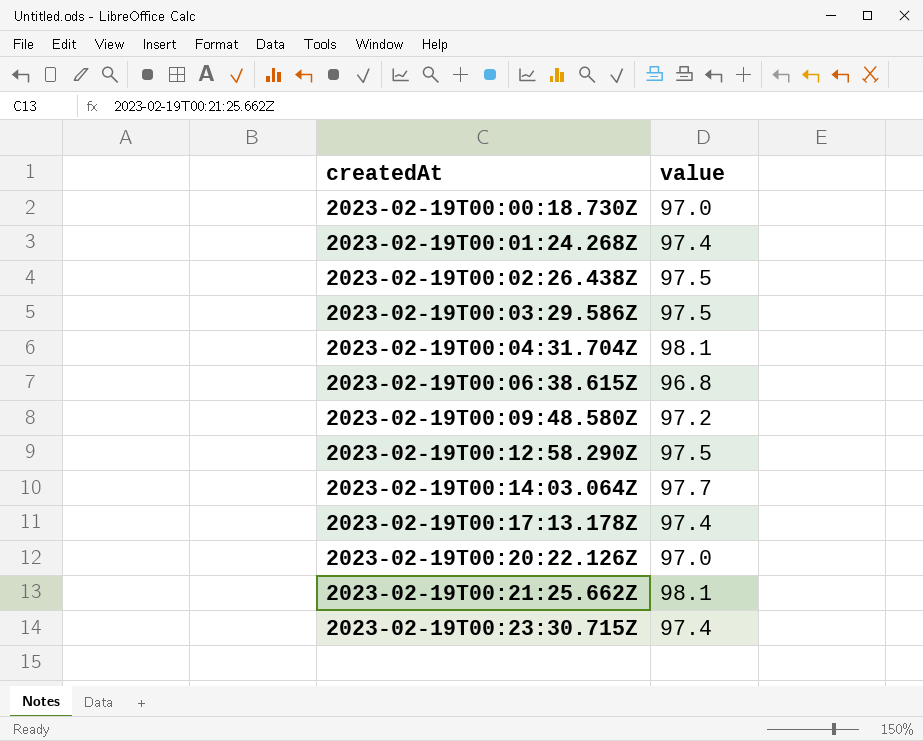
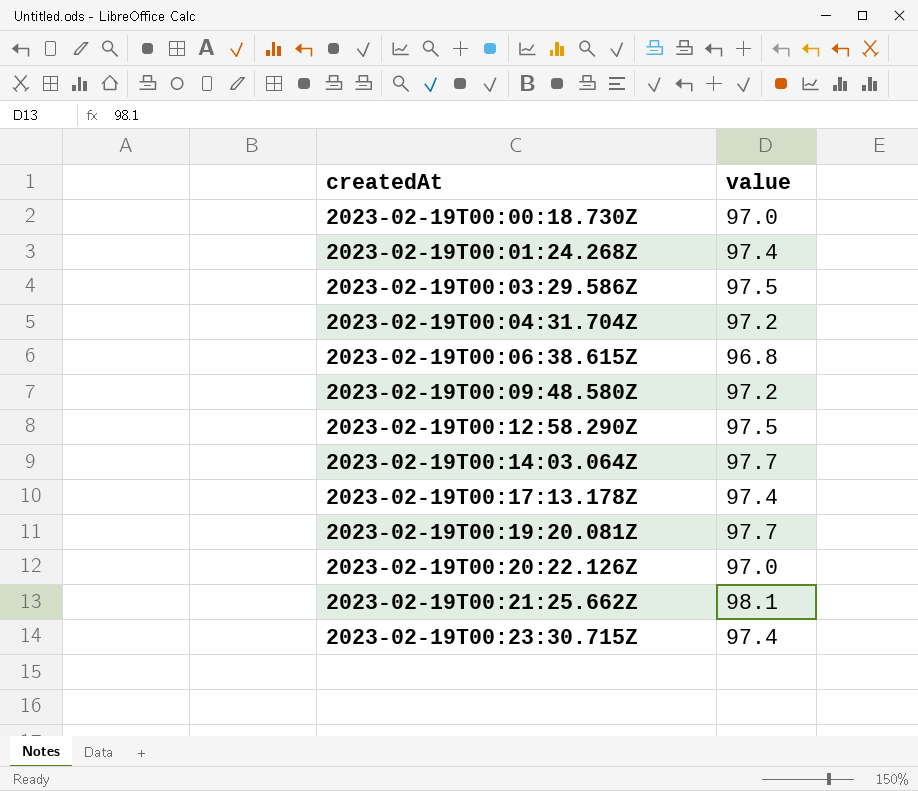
row 2023-02-19T00:02:26.438Z: 97.5 -> none
2023-02-19T00:04:31.704Z | value: 98.1 -> 97.2
row 2023-02-19T00:19:20.081Z: none -> 97.7

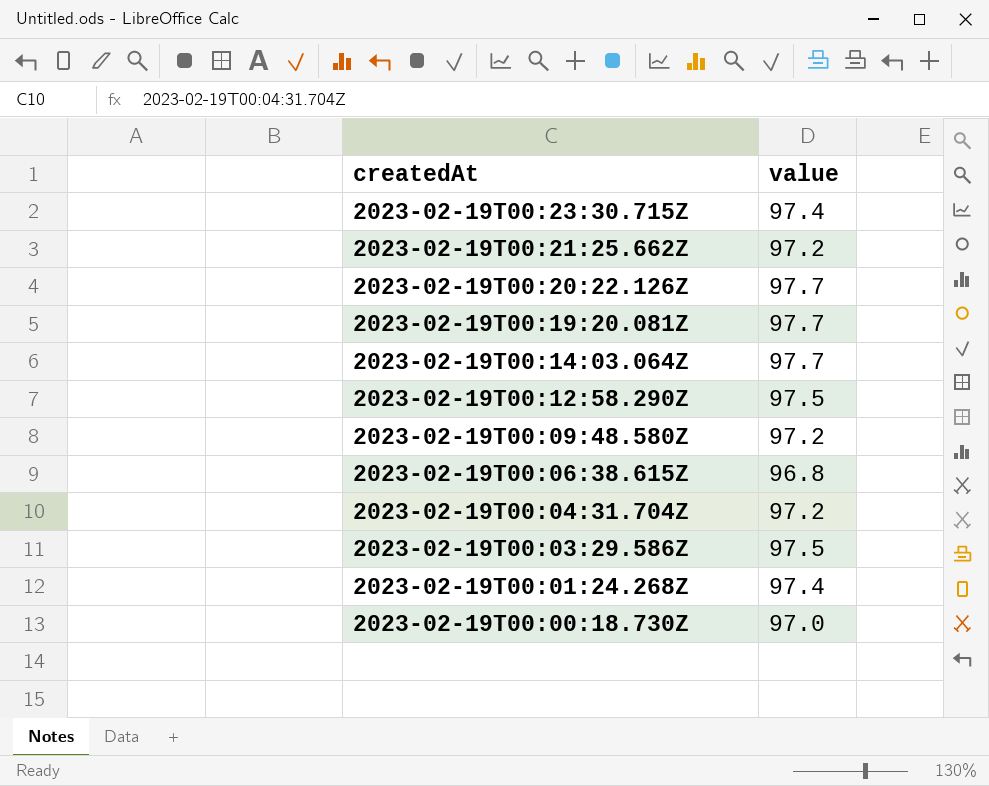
row order: createdAt ascending -> createdAt descending
row 2023-02-19T00:17:13.178Z: 97.4 -> none
2023-02-19T00:21:25.662Z | value: 98.1 -> 97.2
2023-02-19T00:20:22.126Z | value: 97.0 -> 97.7

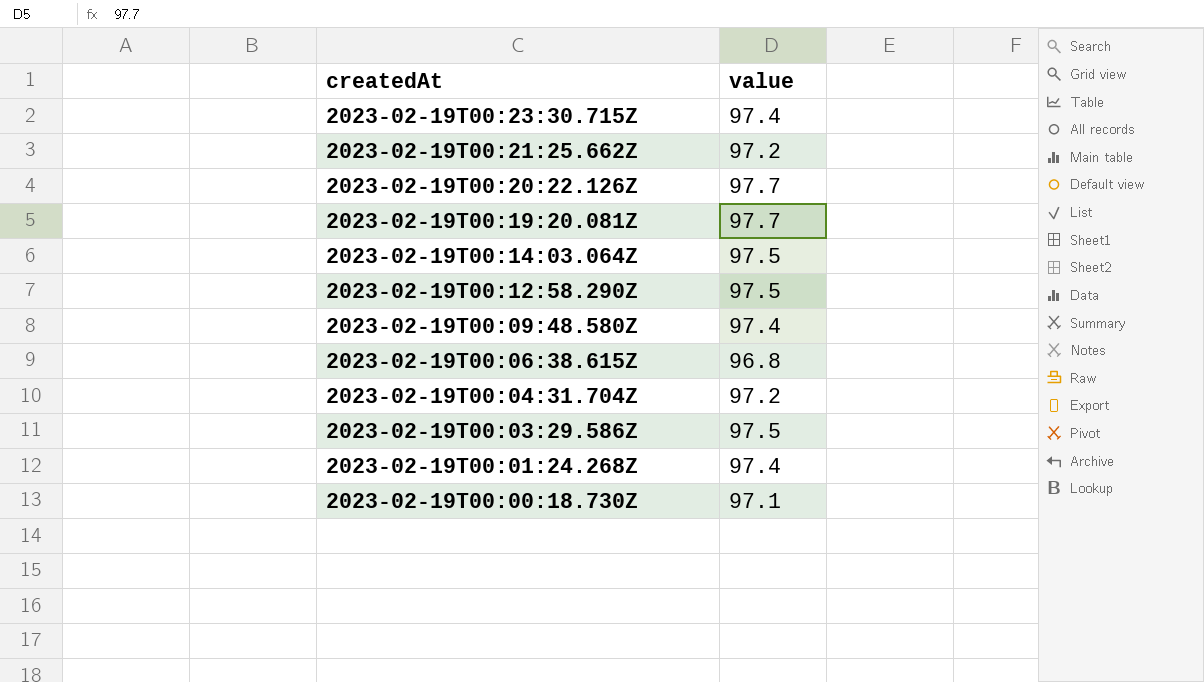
2023-02-19T00:14:03.064Z | value: 97.7 -> 97.5
2023-02-19T00:09:48.580Z | value: 97.2 -> 97.4
2023-02-19T00:00:18.730Z | value: 97.0 -> 97.1

